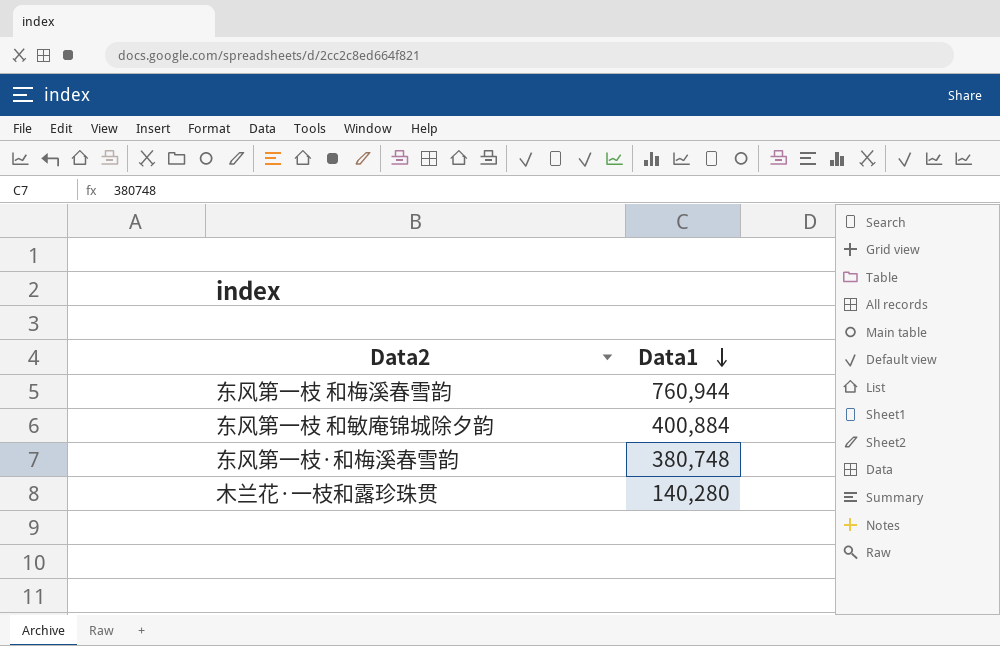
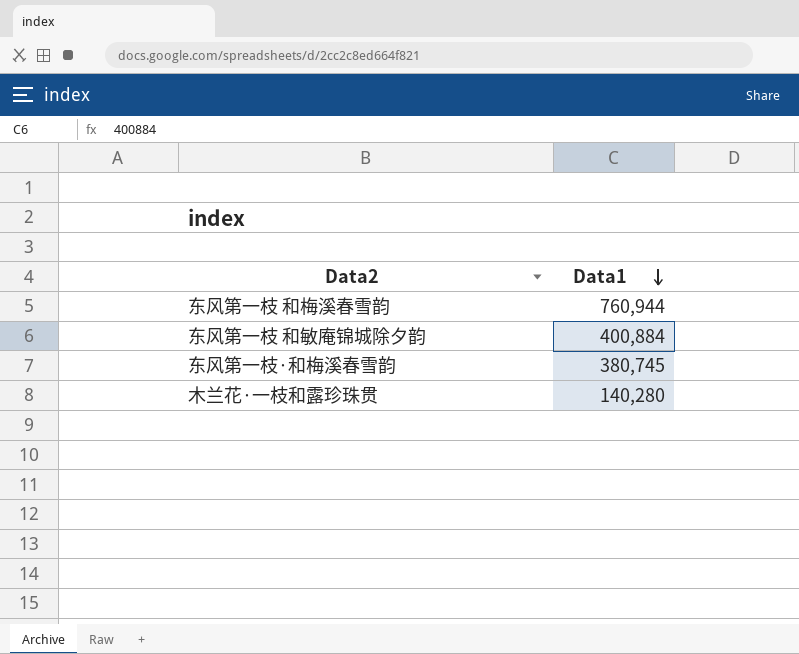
东风第一枝·和梅溪春雪韵 | Data1: 380,748 -> 380,745

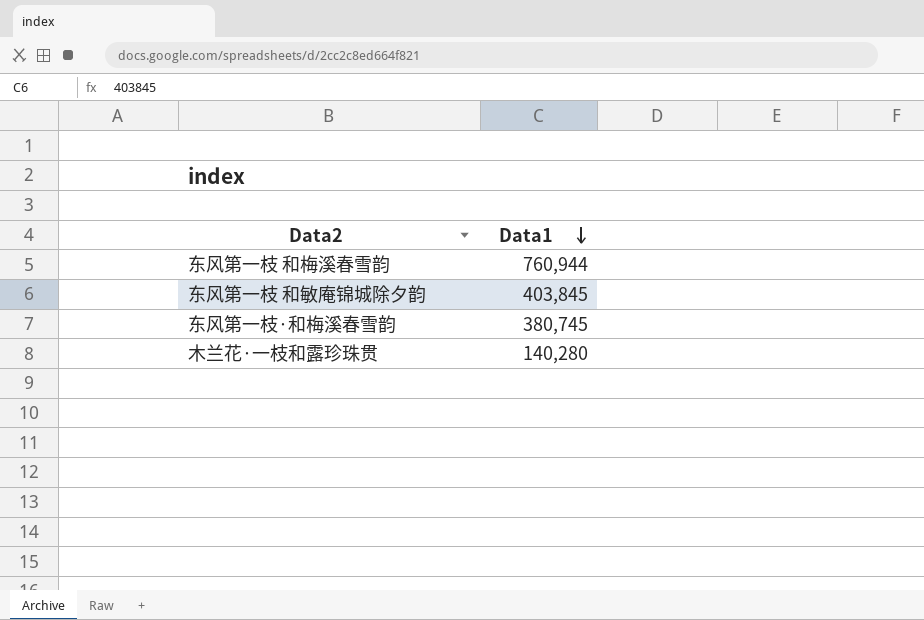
东风第一枝 和敏庵锦城除夕韵 | Data1: 400,884 -> 403,845

